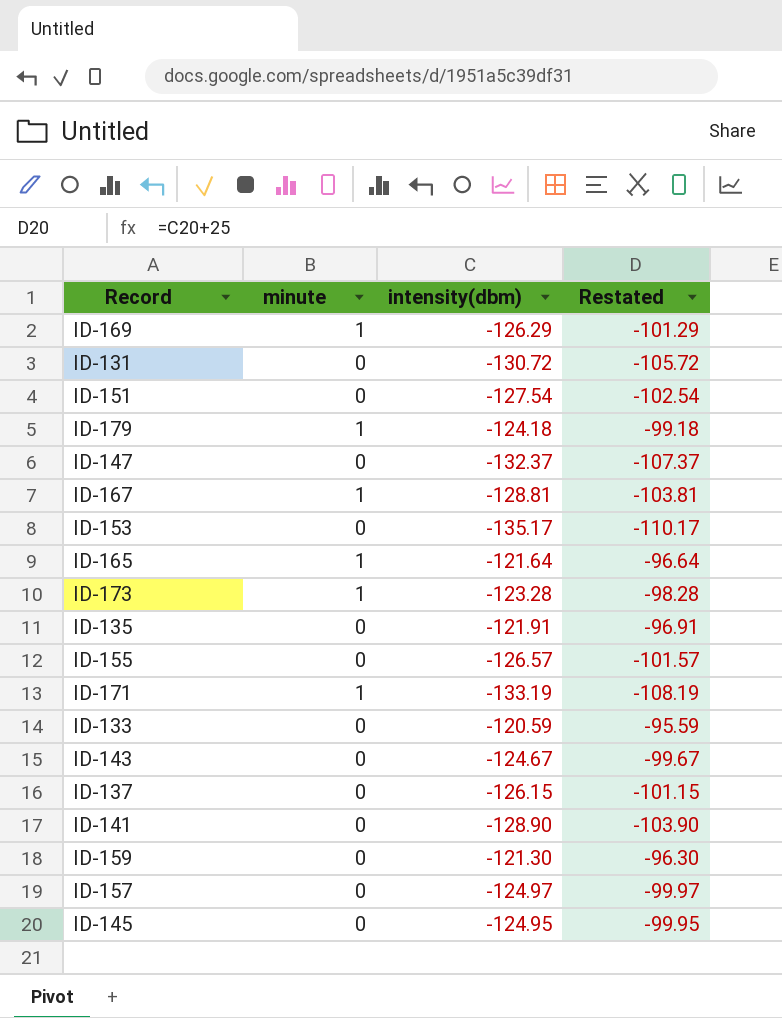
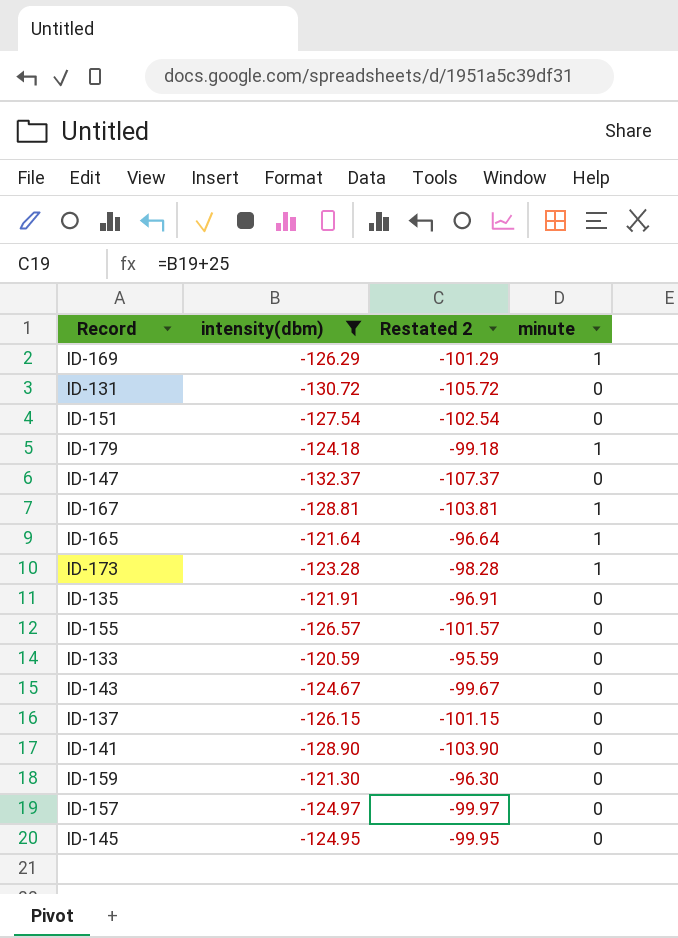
filter: none -> intensity(dbm) >= -132.37
column name: Restated -> Restated 2
column minute | position: 2 -> 4

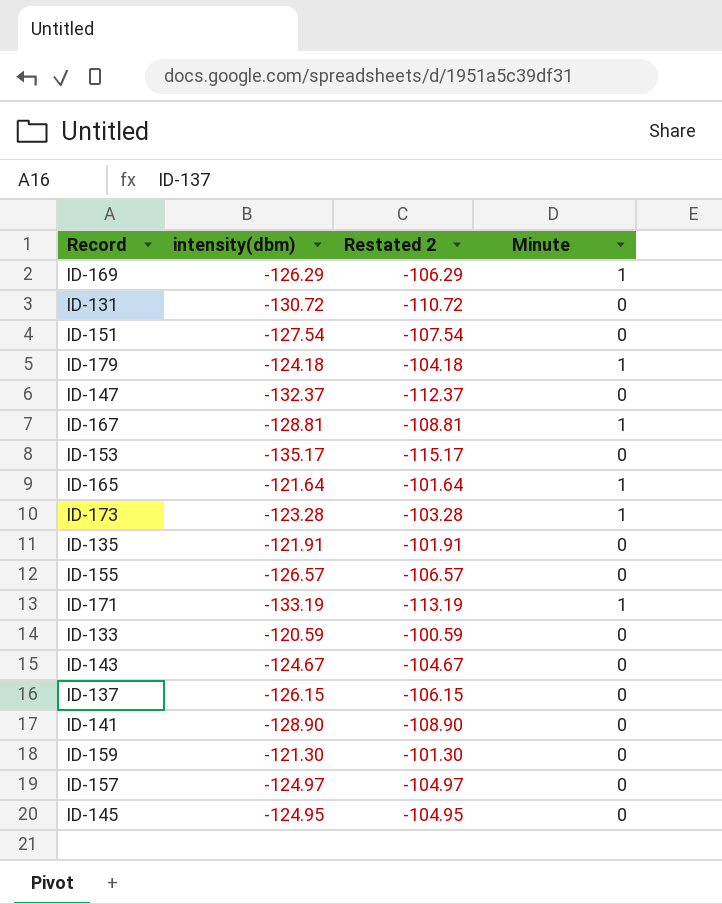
filter: intensity(dbm) >= -132.37 -> none
column Restated 2 | formula: [intensity(dbm)] + 25 -> [intensity(dbm)] + 20
column name: minute -> Minute

